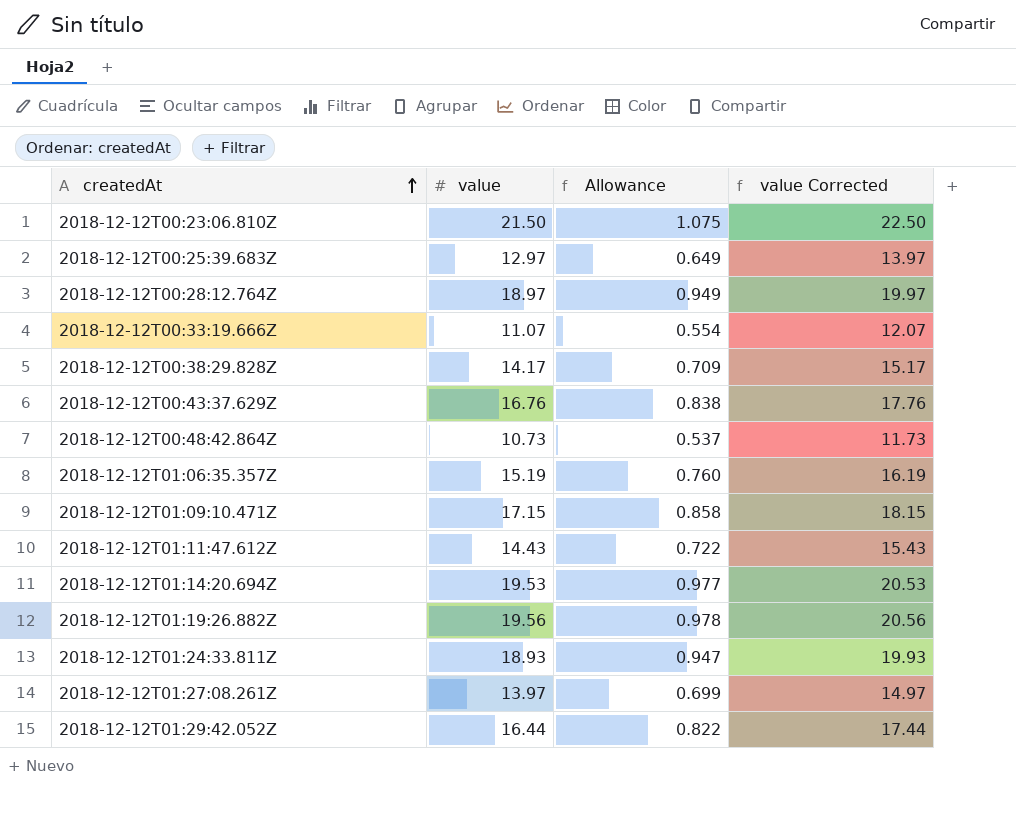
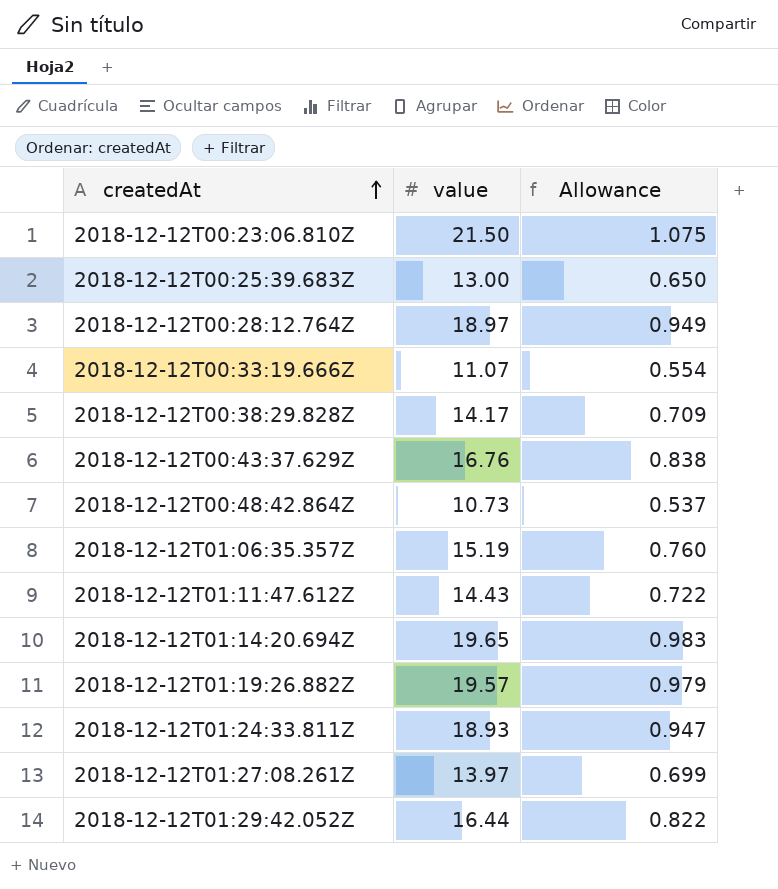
column value Corrected | formula: [value] + 1 -> none
row 2018-12-12T01:09:10.471Z: 17.15 | 0.858 | 18.15 -> none
2018-12-12T00:25:39.683Z | value: 12.97 -> 13.00
2018-12-12T00:25:39.683Z | Allowance: 0.649 -> 0.650
2018-12-12T01:14:20.694Z | value: 19.53 -> 19.65
2018-12-12T01:14:20.694Z | Allowance: 0.977 -> 0.983
2018-12-12T01:19:26.882Z | value: 19.56 -> 19.57
2018-12-12T01:19:26.882Z | Allowance: 0.978 -> 0.979

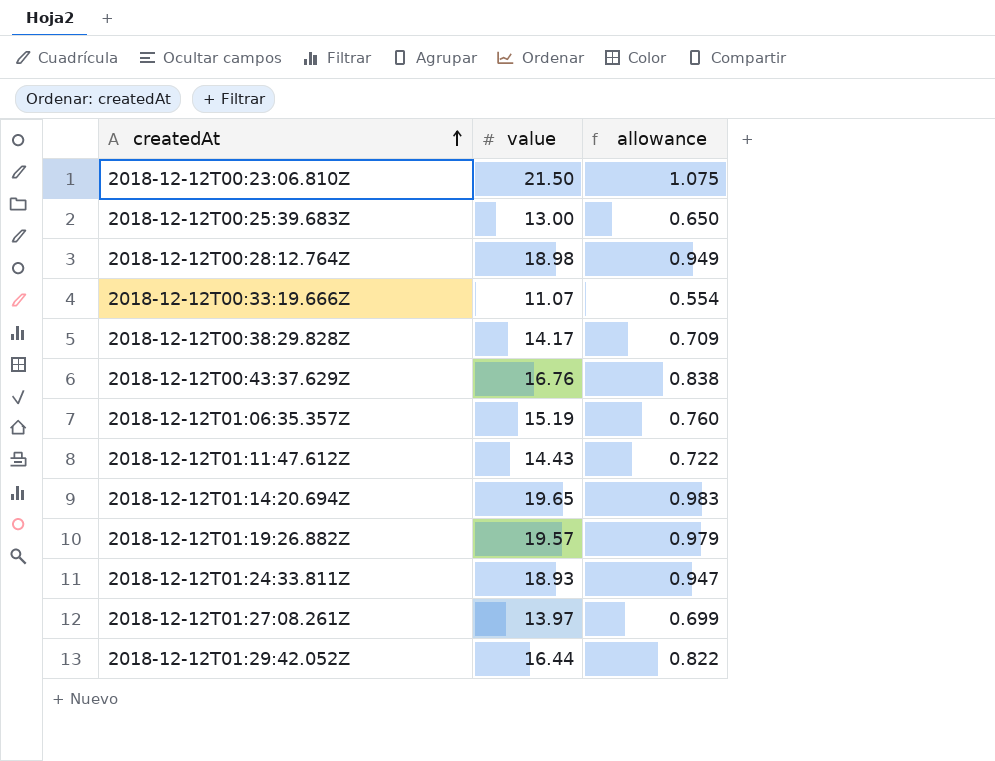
column name: Allowance -> allowance
row 2018-12-12T00:48:42.864Z: 10.73 | 0.537 -> none
2018-12-12T00:28:12.764Z | value: 18.97 -> 18.98

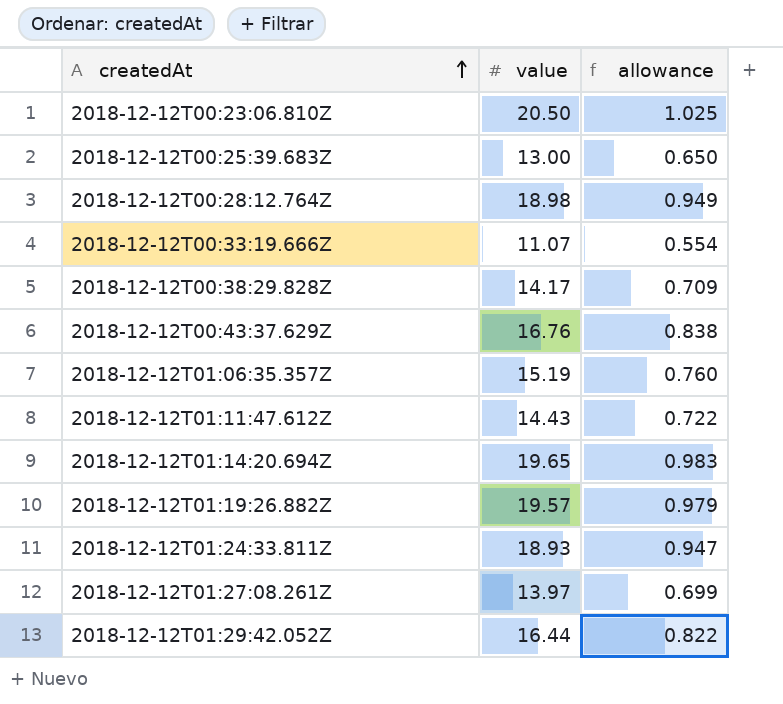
2018-12-12T00:23:06.810Z | value: 21.50 -> 20.50
2018-12-12T00:23:06.810Z | allowance: 1.075 -> 1.025

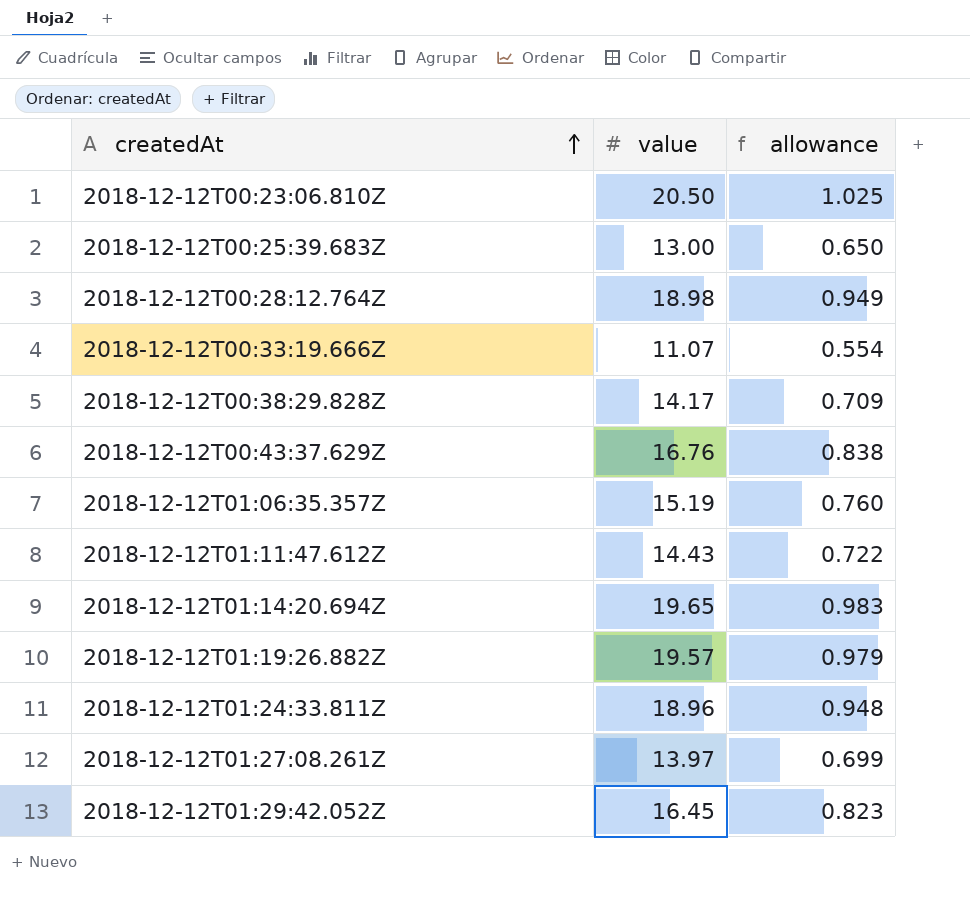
2018-12-12T01:24:33.811Z | value: 18.93 -> 18.96
2018-12-12T01:24:33.811Z | allowance: 0.947 -> 0.948
2018-12-12T01:29:42.052Z | value: 16.44 -> 16.45
2018-12-12T01:29:42.052Z | allowance: 0.822 -> 0.823

